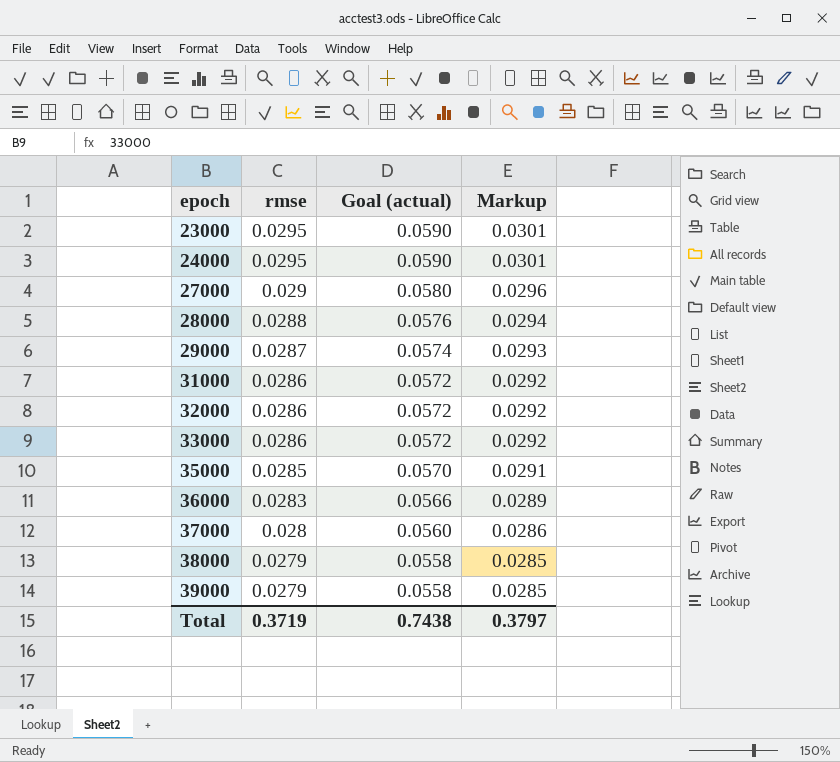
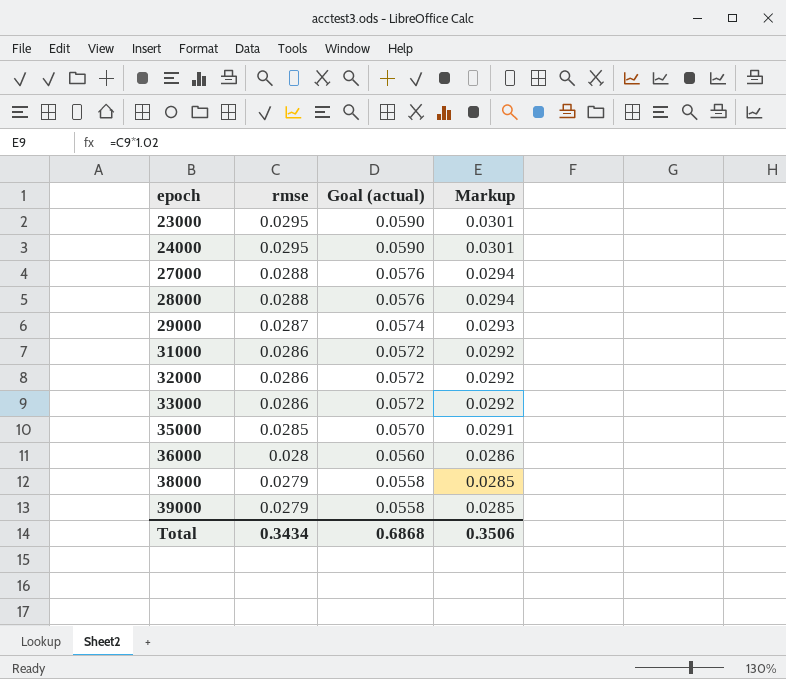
row 37000: 0.028 | 0.0560 | 0.0286 -> none
27000 | rmse: 0.029 -> 0.0288
27000 | Goal (actual): 0.0580 -> 0.0576
27000 | Markup: 0.0296 -> 0.0294
36000 | rmse: 0.0283 -> 0.028
36000 | Goal (actual): 0.0566 -> 0.0560
36000 | Markup: 0.0289 -> 0.0286
Total | rmse: 0.3719 -> 0.3434
Total | Goal (actual): 0.7438 -> 0.6868
Total | Markup: 0.3797 -> 0.3506

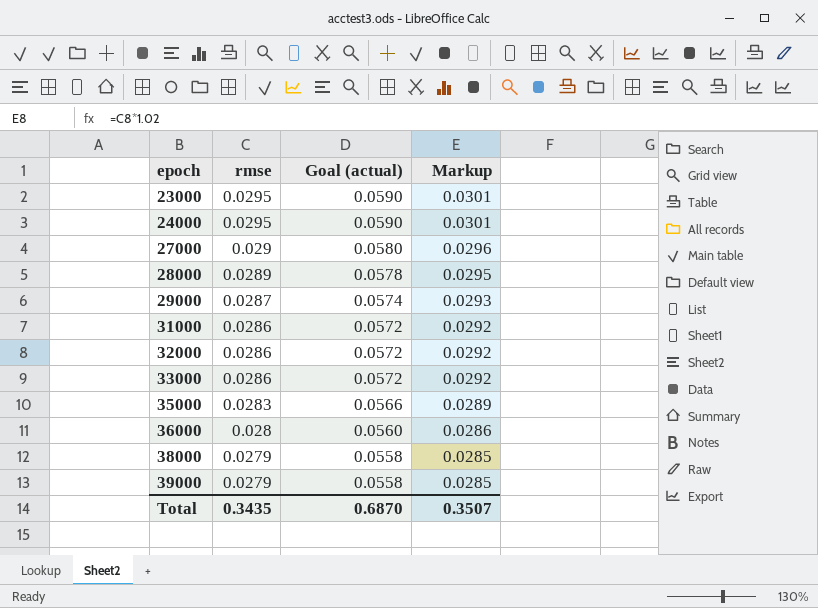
27000 | rmse: 0.0288 -> 0.029
27000 | Goal (actual): 0.0576 -> 0.0580
27000 | Markup: 0.0294 -> 0.0296
28000 | rmse: 0.0288 -> 0.0289
28000 | Goal (actual): 0.0576 -> 0.0578
28000 | Markup: 0.0294 -> 0.0295
35000 | rmse: 0.0285 -> 0.0283
35000 | Goal (actual): 0.0570 -> 0.0566
35000 | Markup: 0.0291 -> 0.0289
Total | rmse: 0.3434 -> 0.3435
Total | Goal (actual): 0.6868 -> 0.6870
Total | Markup: 0.3506 -> 0.3507

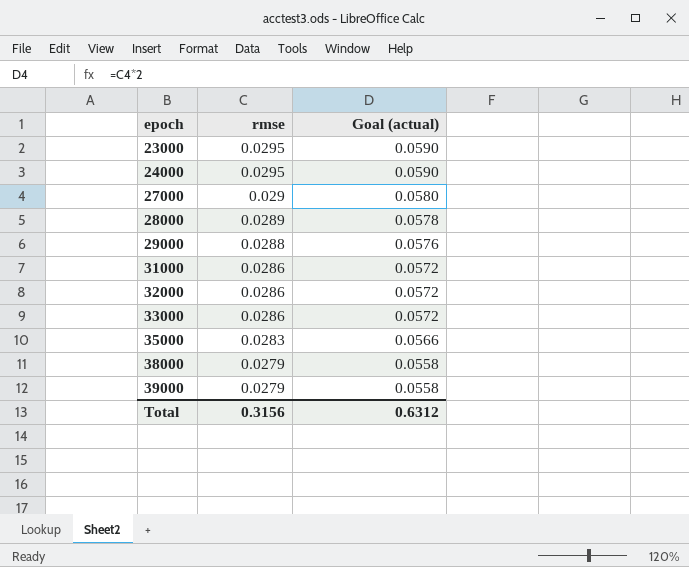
column Markup | formula: [rmse] * 1.02 -> none
row 36000: 0.028 | 0.0560 | 0.0286 -> none
29000 | rmse: 0.0287 -> 0.0288
29000 | Goal (actual): 0.0574 -> 0.0576
Total | rmse: 0.3435 -> 0.3156
Total | Goal (actual): 0.6870 -> 0.6312

